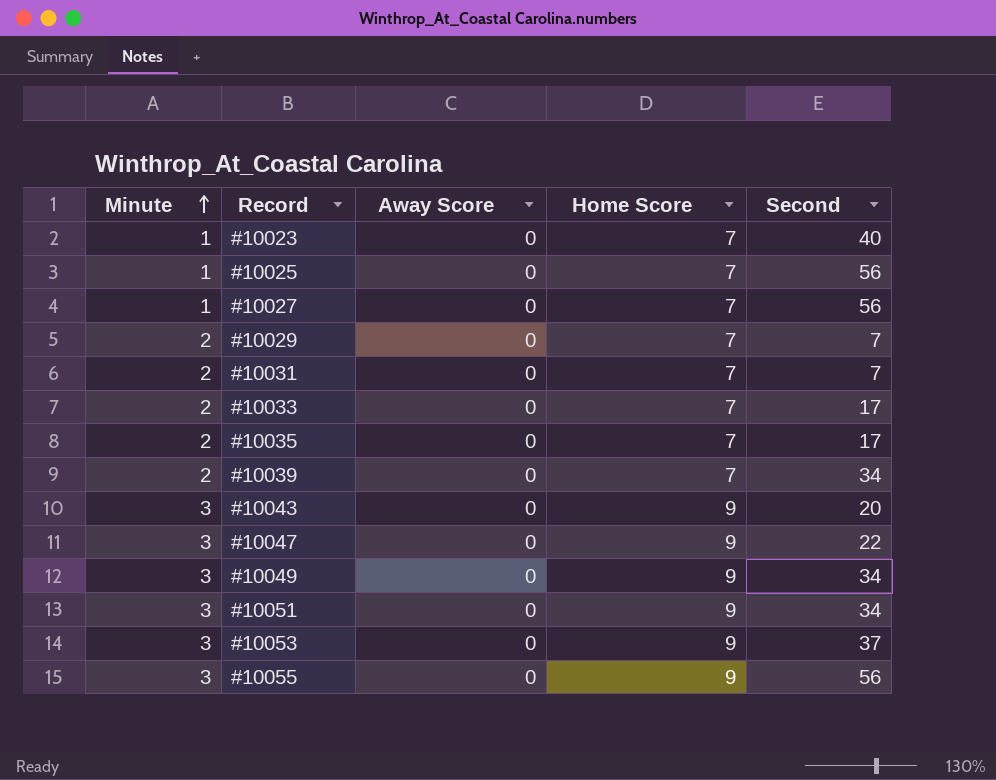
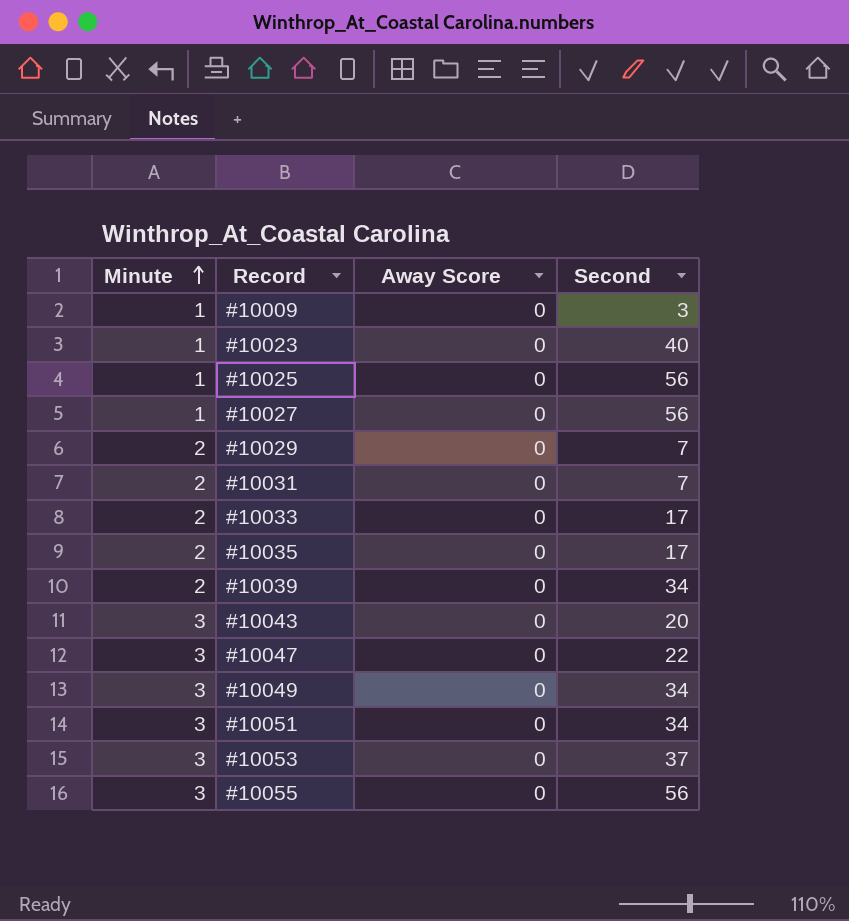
column Home Score | position: 4 -> none
row #10009: none -> 1 | 0 | 3

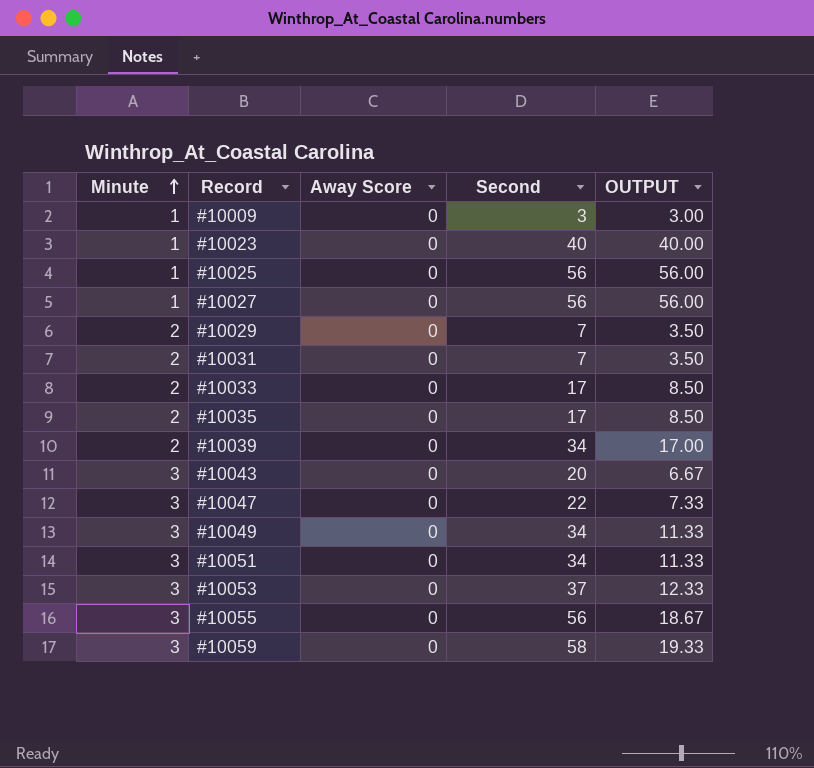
column OUTPUT | formula: none -> [Second] / [Minute]
row #10059: none -> 3 | 0 | 58 | 19.33

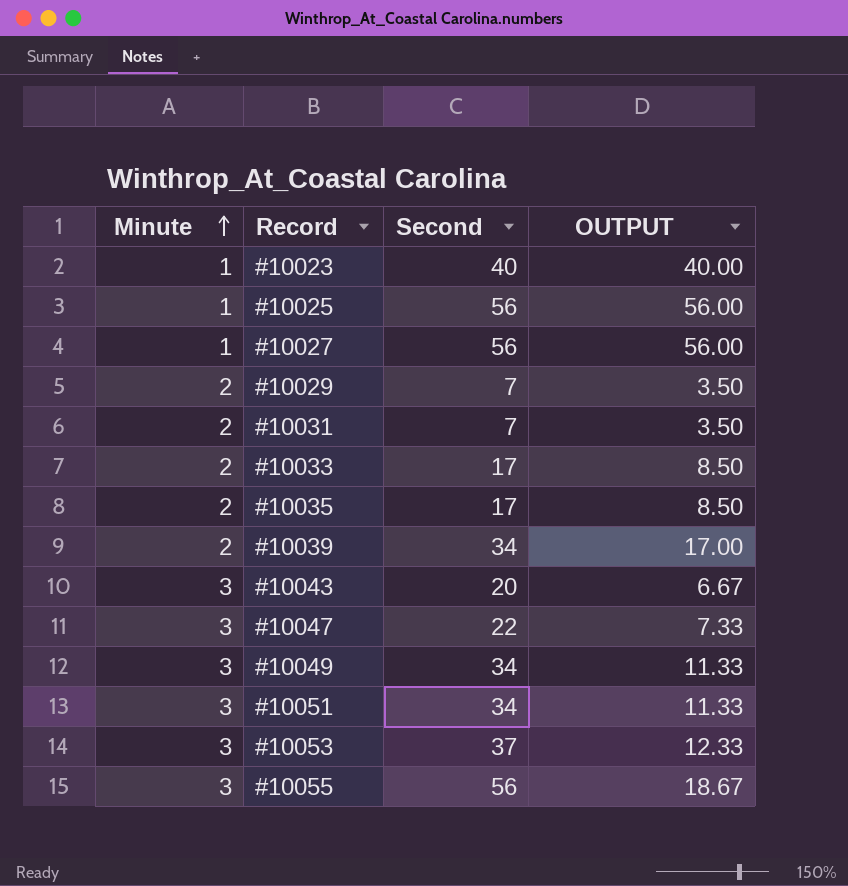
column Away Score | position: 3 -> none
row #10009: 1 | 0 | 3 | 3.00 -> none
row #10059: 3 | 0 | 58 | 19.33 -> none

